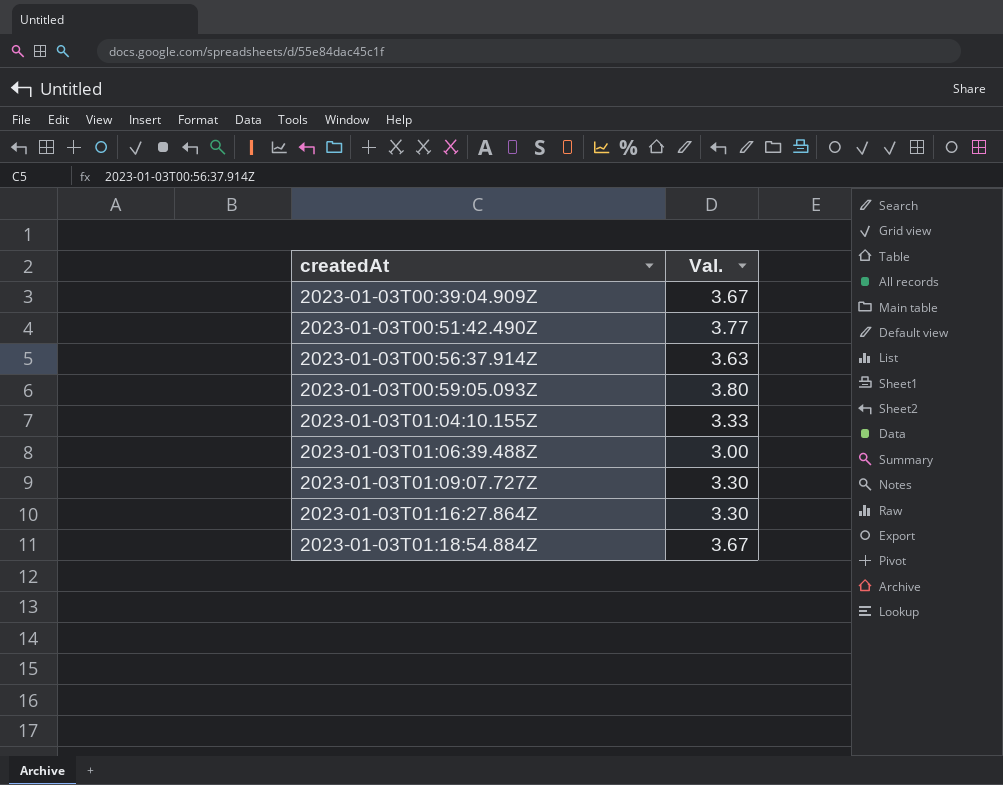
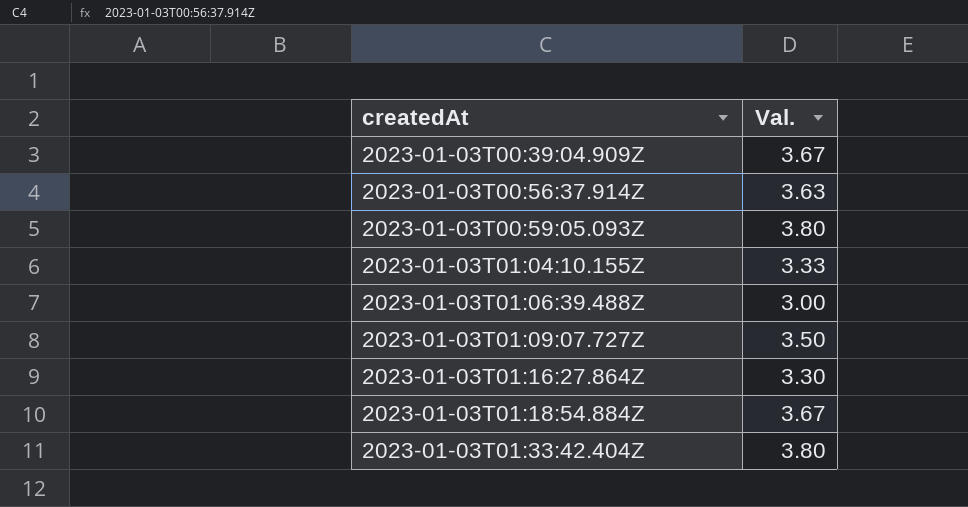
row 2023-01-03T00:51:42.490Z: 3.77 -> none
2023-01-03T01:09:07.727Z | Val.: 3.30 -> 3.50
row 2023-01-03T01:33:42.404Z: none -> 3.80

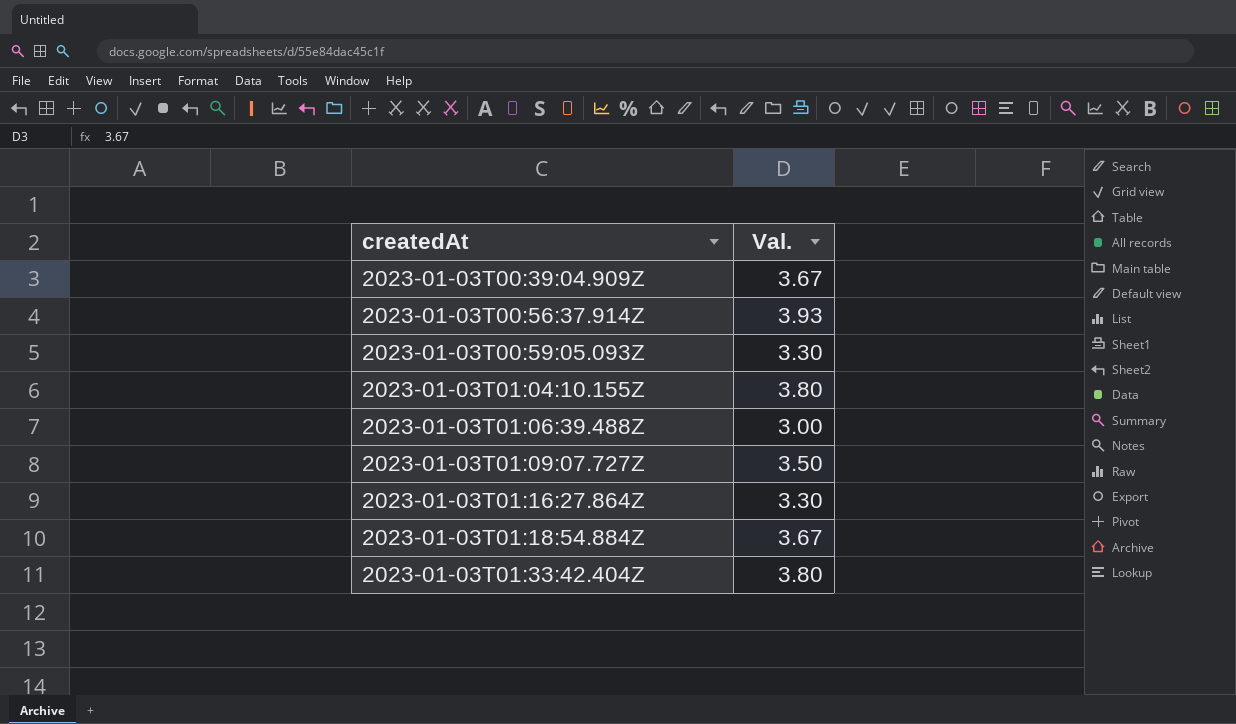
2023-01-03T00:56:37.914Z | Val.: 3.63 -> 3.93
2023-01-03T00:59:05.093Z | Val.: 3.80 -> 3.30
2023-01-03T01:04:10.155Z | Val.: 3.33 -> 3.80

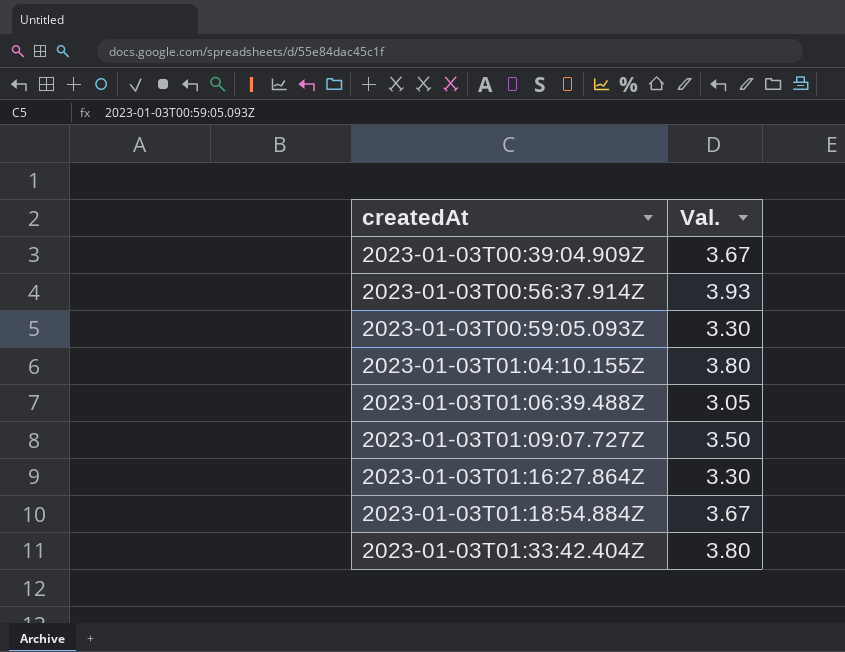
2023-01-03T01:06:39.488Z | Val.: 3.00 -> 3.05

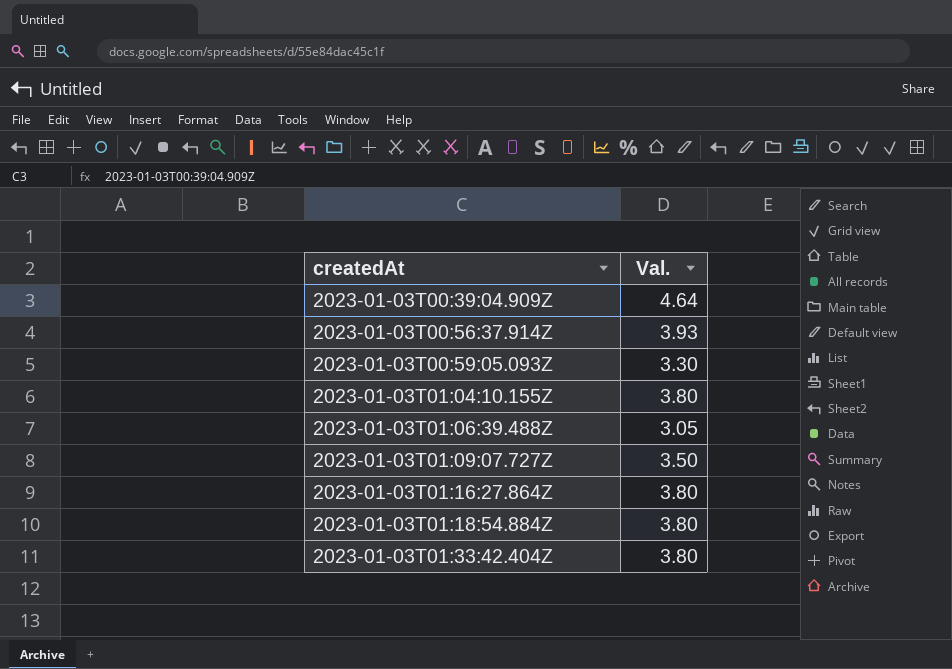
2023-01-03T00:39:04.909Z | Val.: 3.67 -> 4.64
2023-01-03T01:16:27.864Z | Val.: 3.30 -> 3.80
2023-01-03T01:18:54.884Z | Val.: 3.67 -> 3.80

